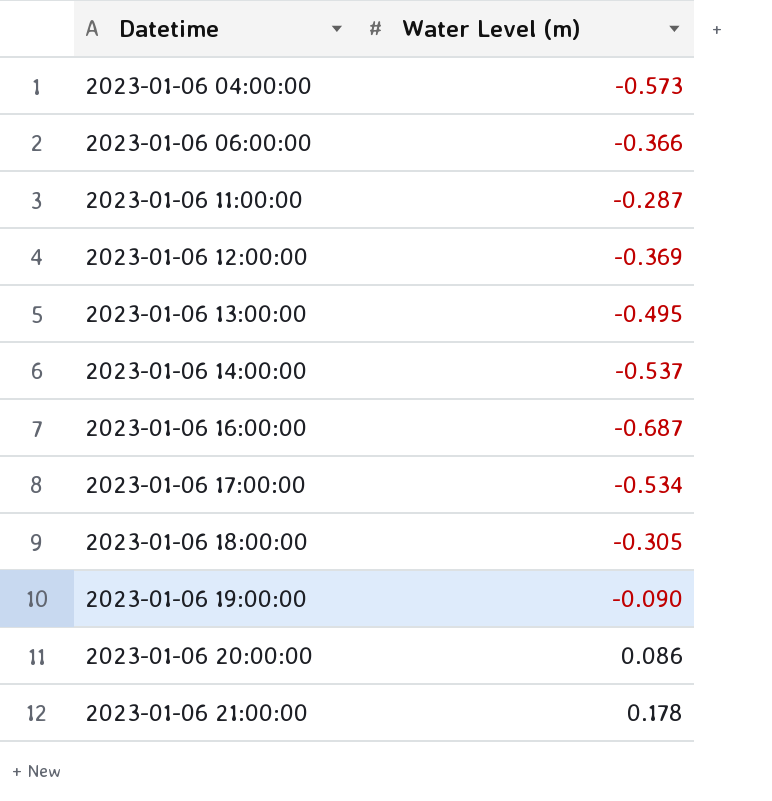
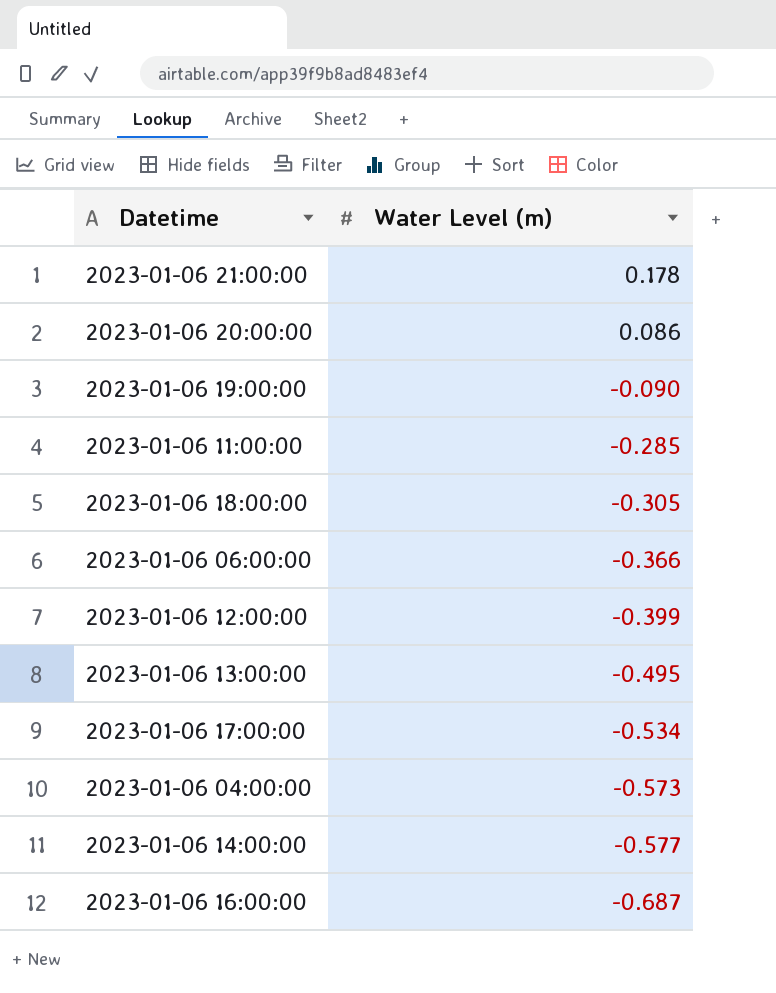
row order: Datetime ascending -> Water Level (m) descending
2023-01-06 11:00:00 | Water Level (m): -0.287 -> -0.285
2023-01-06 12:00:00 | Water Level (m): -0.369 -> -0.399
2023-01-06 14:00:00 | Water Level (m): -0.537 -> -0.577

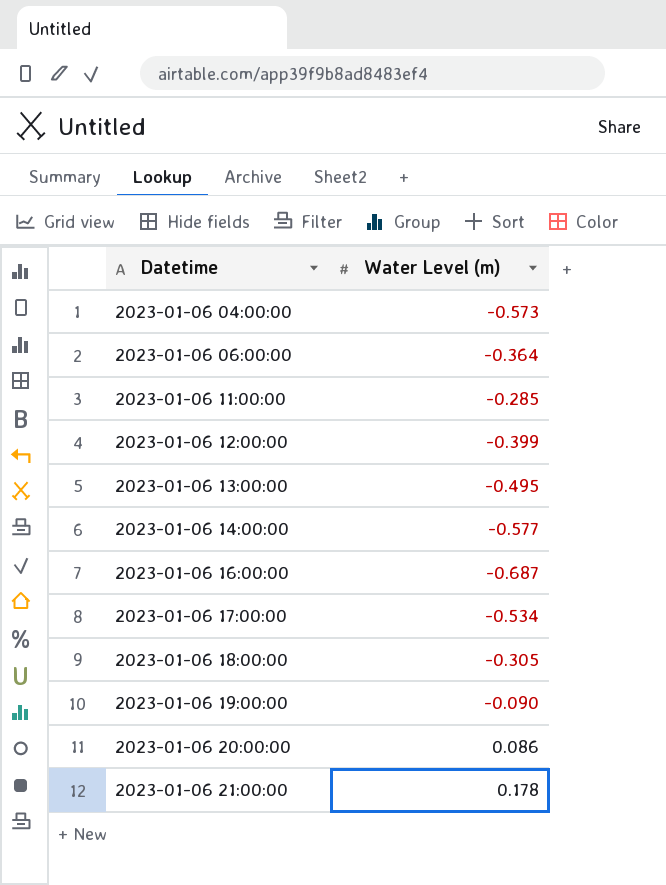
row order: Water Level (m) descending -> Datetime ascending
2023-01-06 06:00:00 | Water Level (m): -0.366 -> -0.364

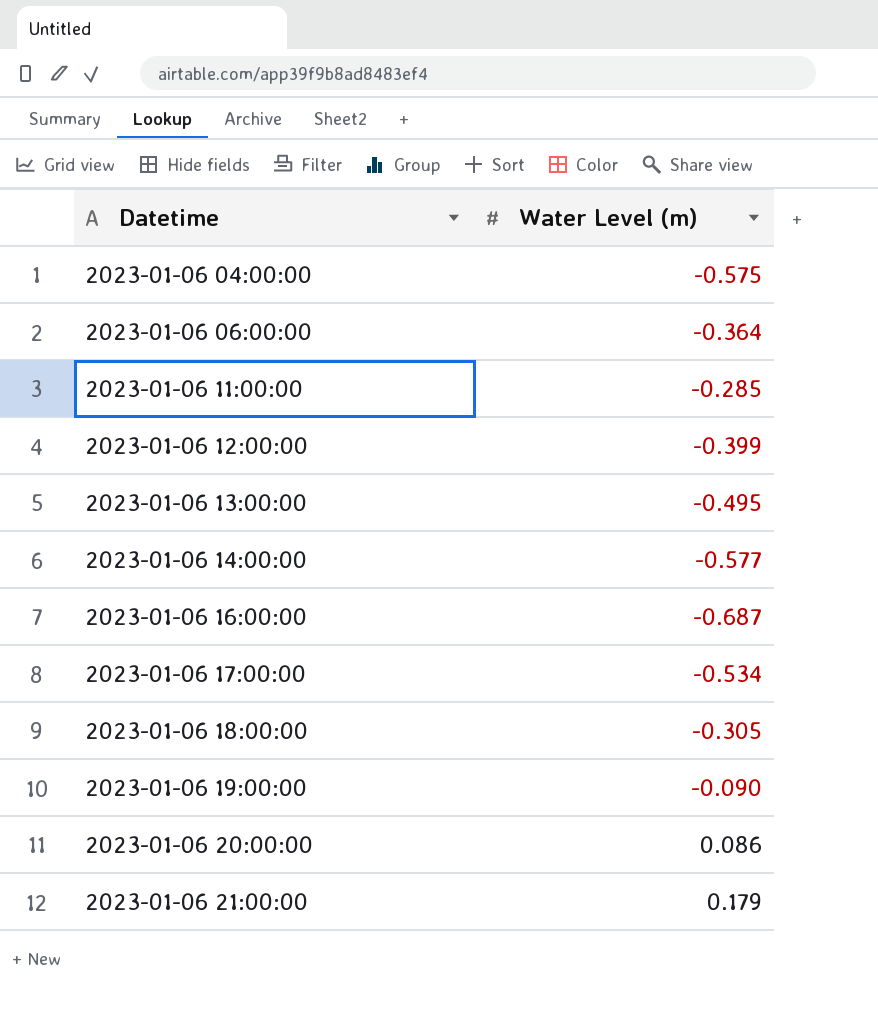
2023-01-06 04:00:00 | Water Level (m): -0.573 -> -0.575
2023-01-06 21:00:00 | Water Level (m): 0.178 -> 0.179

